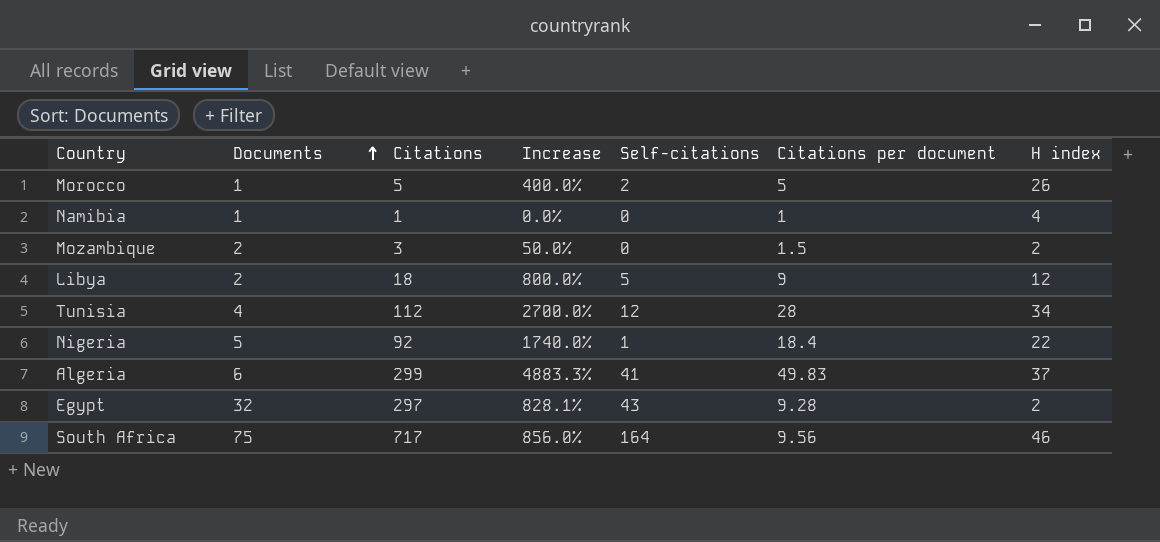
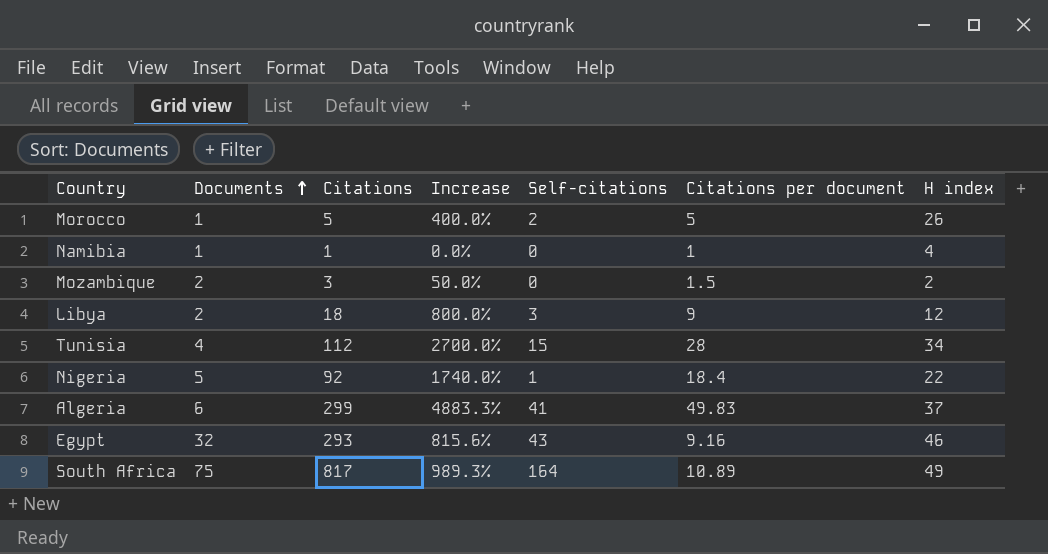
Libya | Self-citations: 5 -> 3
Tunisia | Self-citations: 12 -> 15
Egypt | Citations: 297 -> 293
Egypt | Increase: 828.1% -> 815.6%
Egypt | Citations per document: 9.28 -> 9.16
Egypt | H index: 2 -> 46
South Africa | Citations: 717 -> 817
South Africa | Increase: 856.0% -> 989.3%
South Africa | Citations per document: 9.56 -> 10.89
South Africa | H index: 46 -> 49

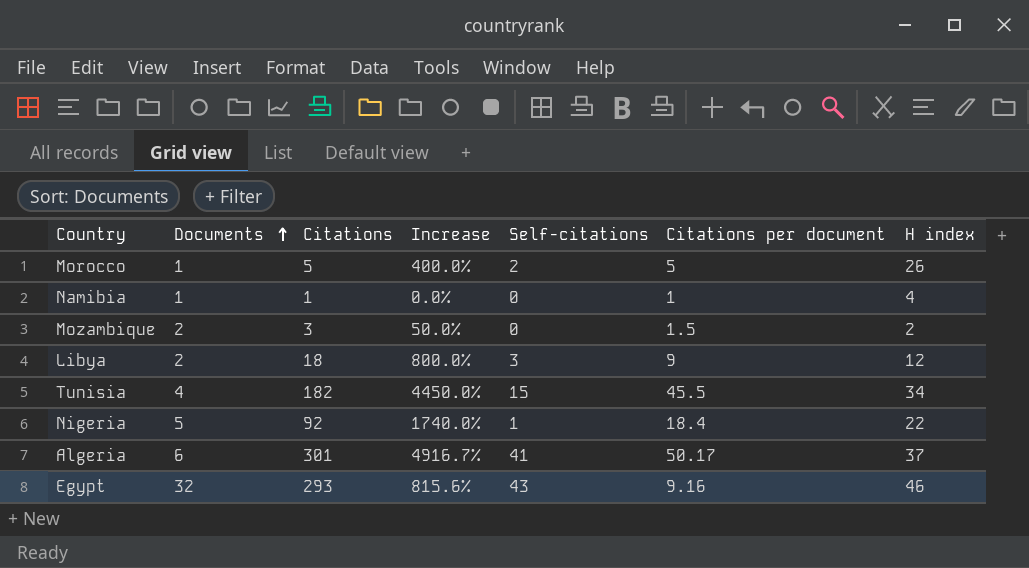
row South Africa: 75 | 817 | 989.3% | 164 | 10.89 | 49 -> none
Tunisia | Citations: 112 -> 182
Tunisia | Increase: 2700.0% -> 4450.0%
Tunisia | Citations per document: 28 -> 45.5
Algeria | Citations: 299 -> 301
Algeria | Increase: 4883.3% -> 4916.7%
Algeria | Citations per document: 49.83 -> 50.17

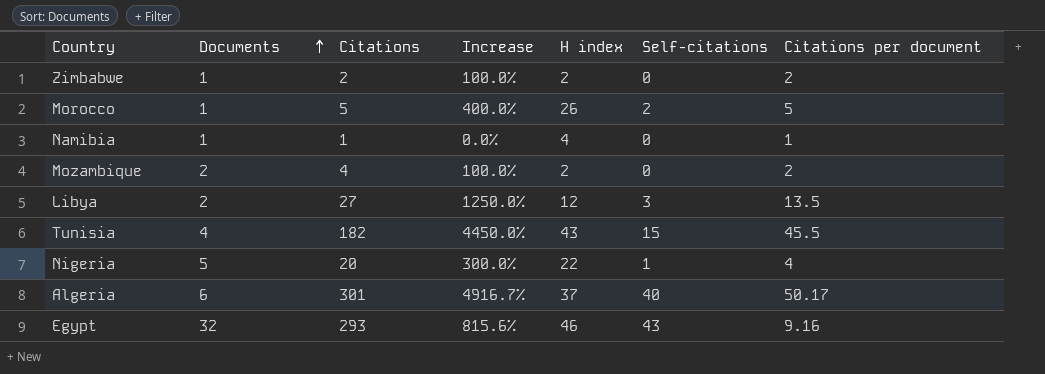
column H index | position: 7 -> 5
row Zimbabwe: none -> 1 | 2 | 100.0% | 2 | 0 | 2
Mozambique | Citations: 3 -> 4
Mozambique | Increase: 50.0% -> 100.0%
Mozambique | Citations per document: 1.5 -> 2
Libya | Citations: 18 -> 27
Libya | Increase: 800.0% -> 1250.0%
Libya | Citations per document: 9 -> 13.5
Tunisia | H index: 34 -> 43
Nigeria | Citations: 92 -> 20
Nigeria | Increase: 1740.0% -> 300.0%
Nigeria | Citations per document: 18.4 -> 4
Algeria | Self-citations: 41 -> 40

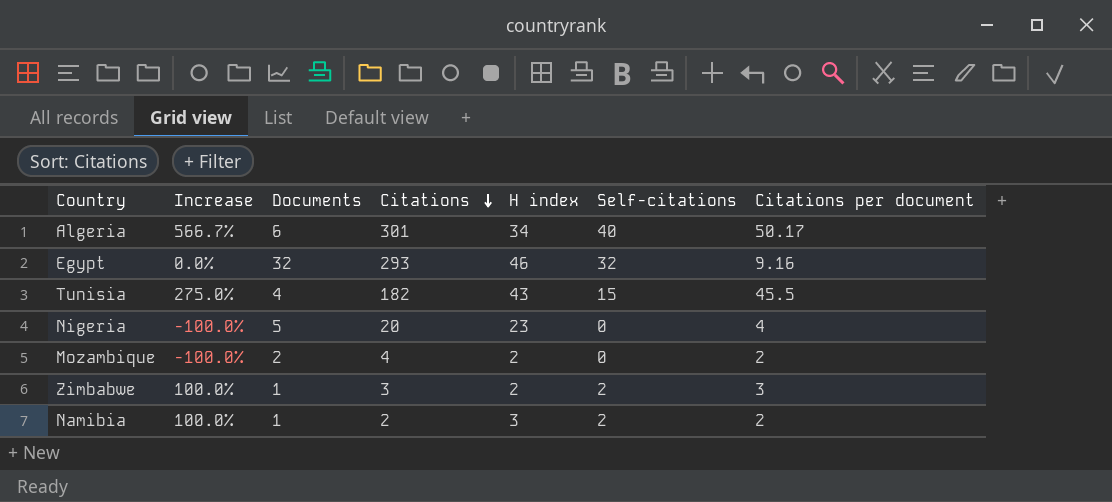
row order: Documents ascending -> Citations descending
column Increase | formula: ([Citations] - [Documents]) / [Documents] -> ([Self-citations] - [Documents]) / [Documents]
column Increase | position: 4 -> 2
row Morocco: 1 | 5 | 400.0% | 26 | 2 | 5 -> none
row Libya: 2 | 27 | 1250.0% | 12 | 3 | 13.5 -> none
Algeria | H index: 37 -> 34
Egypt | Self-citations: 43 -> 32
Nigeria | H index: 22 -> 23
Nigeria | Self-citations: 1 -> 0
Zimbabwe | Citations: 2 -> 3
Zimbabwe | Self-citations: 0 -> 2
Zimbabwe | Citations per document: 2 -> 3
Namibia | Citations: 1 -> 2
Namibia | H index: 4 -> 3
Namibia | Self-citations: 0 -> 2
Namibia | Citations per document: 1 -> 2

